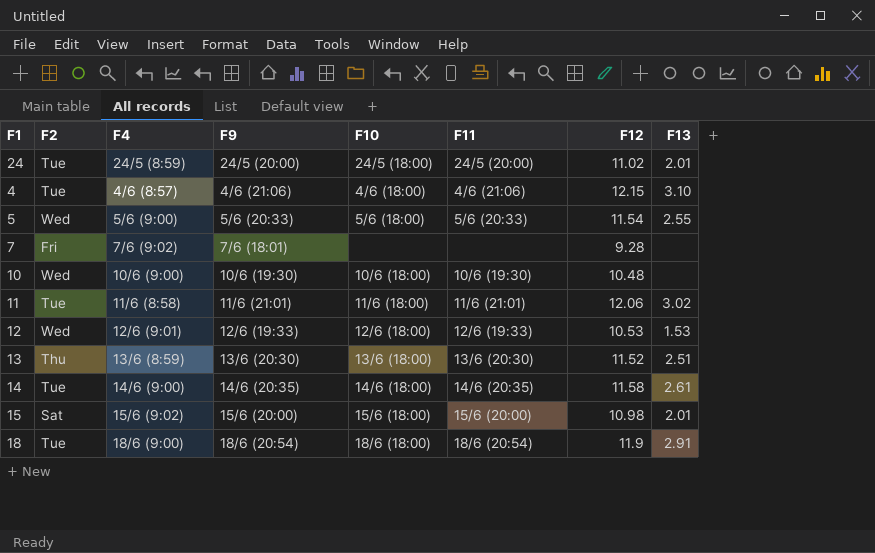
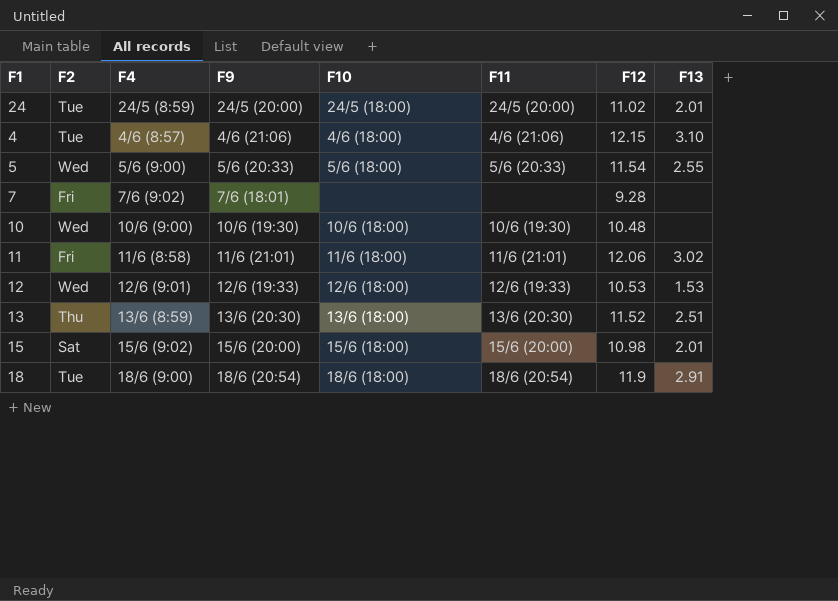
row 14: Tue | 14/6 (9:00) | 14/6 (20:35) | 14/6 (18:00) | 14/6 (20:35) | 11.58 | 2.61 -> none
11 | F2: Tue -> Fri

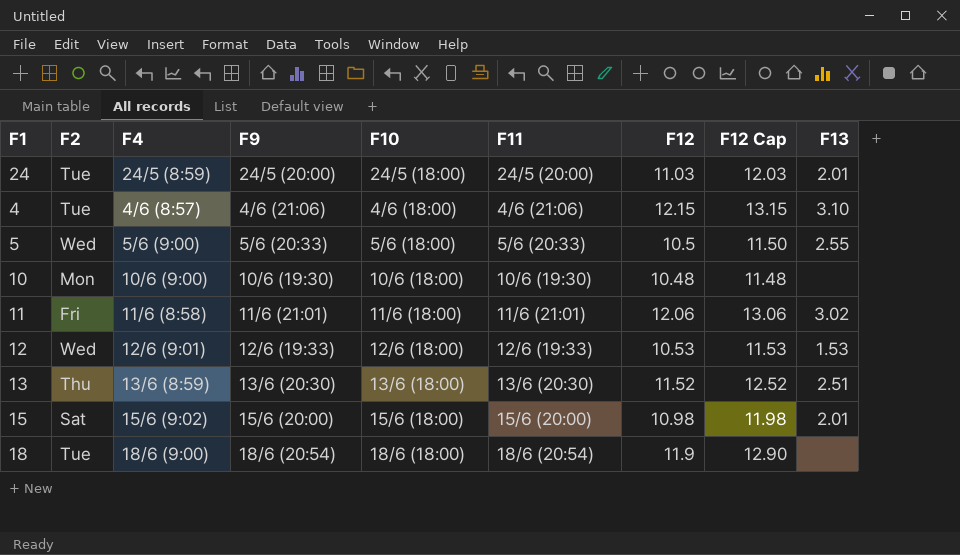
column F12 Cap | formula: none -> [F12] + 1
row 7: Fri | 7/6 (9:02) | 7/6 (18:01) | none | none | 9.28 | none -> none
24 | F12: 11.02 -> 11.03
5 | F12: 11.54 -> 10.5
10 | F2: Wed -> Mon
18 | F13: 2.91 -> none

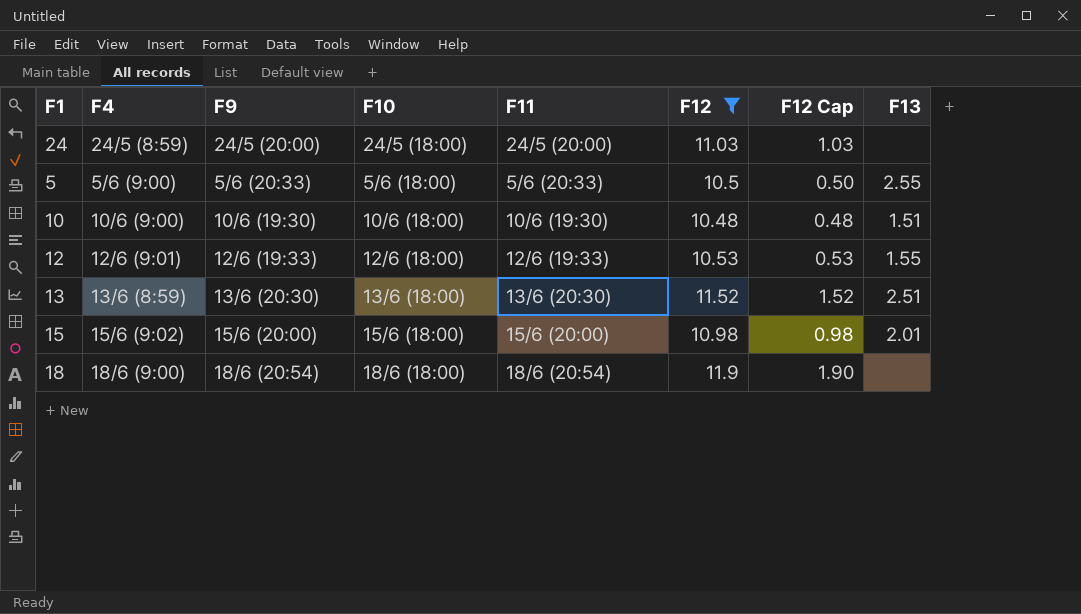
filter: none -> F12 <= 11.9
column F2 | position: 2 -> none
column F12 Cap | formula: [F12] + 1 -> [F12] - 10
24 | F13: 2.01 -> none
10 | F13: none -> 1.51
12 | F13: 1.53 -> 1.55

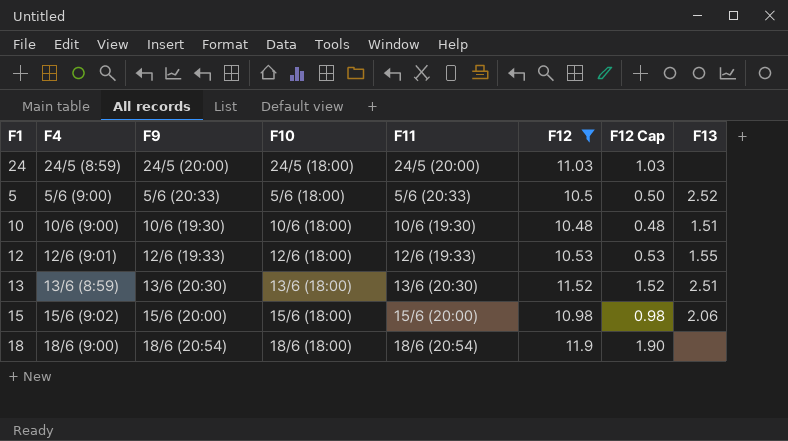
5 | F13: 2.55 -> 2.52
15 | F13: 2.01 -> 2.06

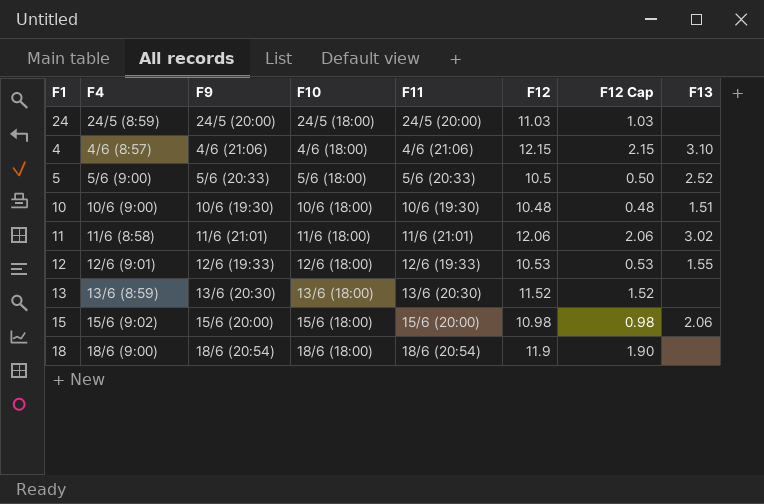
filter: F12 <= 11.9 -> none
13 | F13: 2.51 -> none

